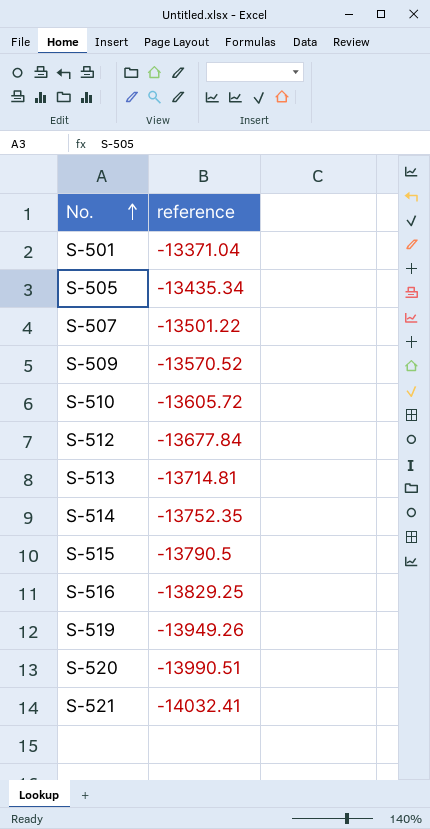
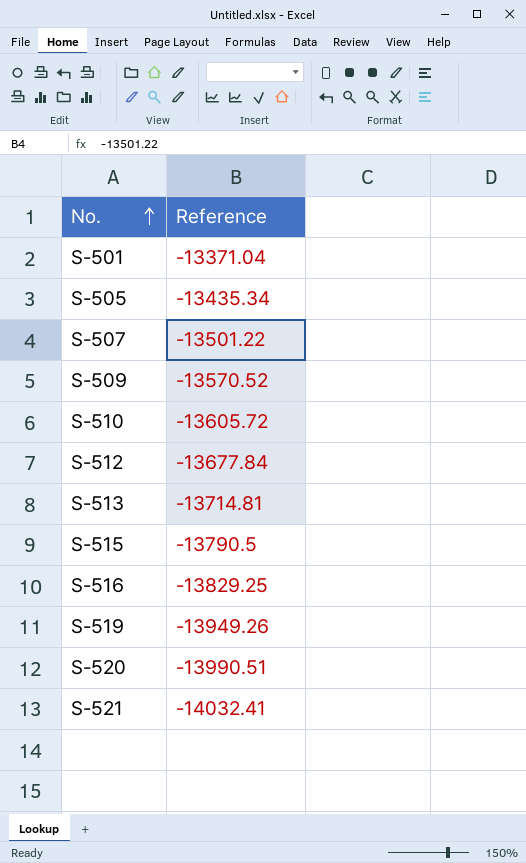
column name: reference -> Reference
row S-514: -13752.35 -> none

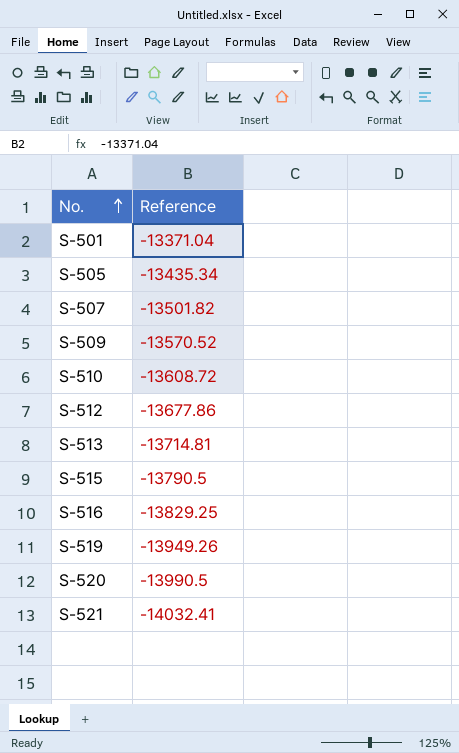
S-507 | Reference: -13501.22 -> -13501.82
S-510 | Reference: -13605.72 -> -13608.72
S-512 | Reference: -13677.84 -> -13677.86
S-520 | Reference: -13990.51 -> -13990.5

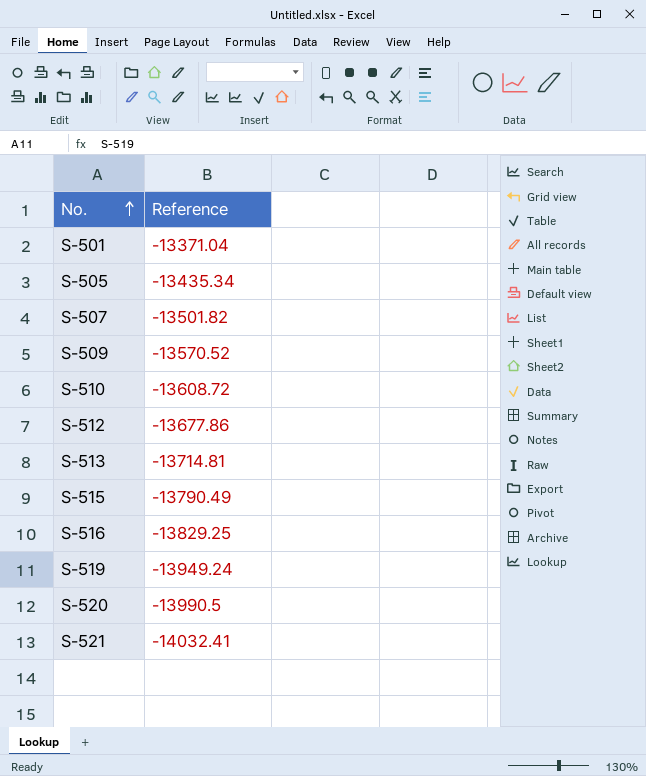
S-515 | Reference: -13790.5 -> -13790.49
S-519 | Reference: -13949.26 -> -13949.24

